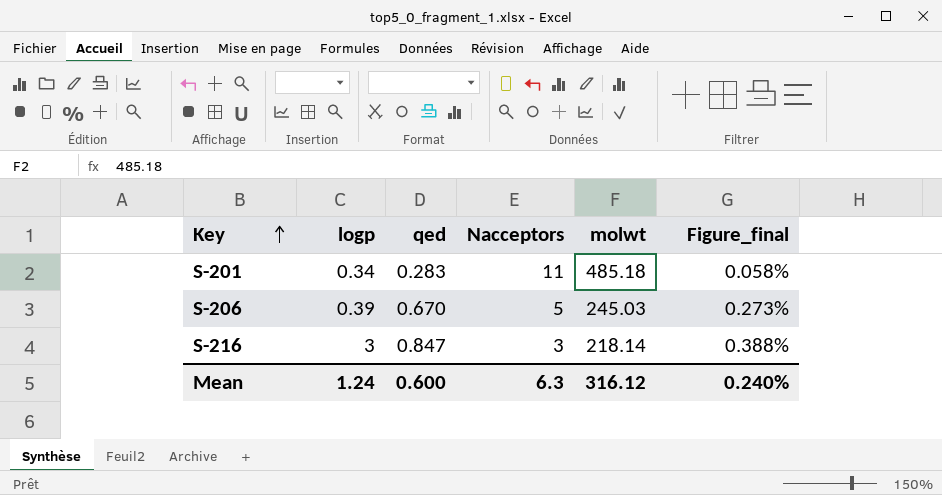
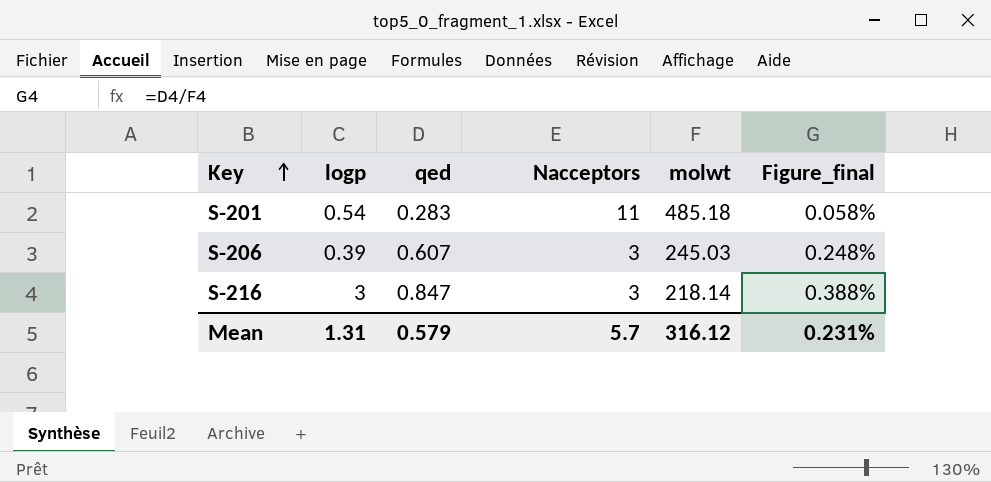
S-201 | logp: 0.34 -> 0.54
S-206 | qed: 0.670 -> 0.607
S-206 | Nacceptors: 5 -> 3
S-206 | Figure_final: 0.273% -> 0.248%
Mean | logp: 1.24 -> 1.31
Mean | qed: 0.600 -> 0.579
Mean | Nacceptors: 6.3 -> 5.7
Mean | Figure_final: 0.240% -> 0.231%

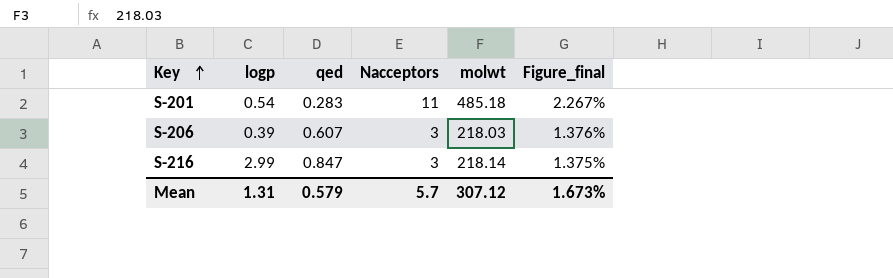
column Figure_final | formula: [qed] / [molwt] -> [Nacceptors] / [molwt]
S-206 | molwt: 245.03 -> 218.03
S-216 | logp: 3 -> 2.99
Mean | molwt: 316.12 -> 307.12
Mean | Figure_final: 0.231% -> 1.673%

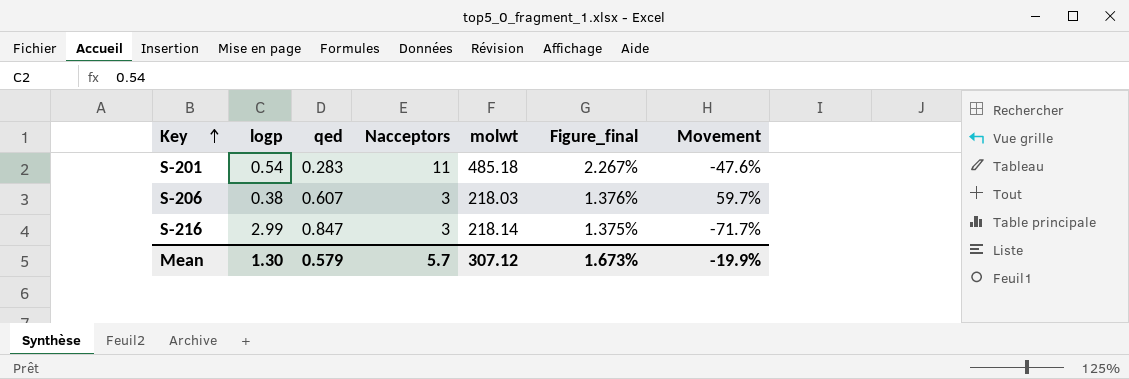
column Movement | formula: none -> ([qed] - [logp]) / [logp]
S-206 | logp: 0.39 -> 0.38
Mean | logp: 1.31 -> 1.30

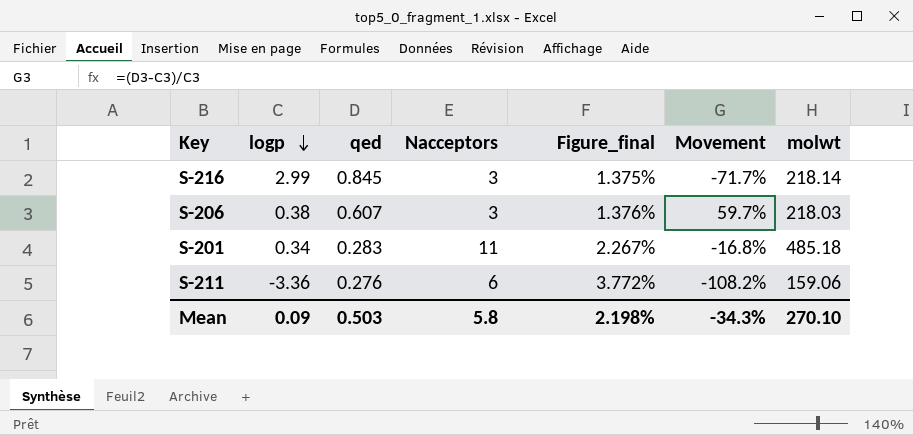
row order: Key ascending -> logp descending
column molwt | position: 5 -> 7
S-216 | qed: 0.847 -> 0.845
S-201 | logp: 0.54 -> 0.34
S-201 | Movement: -47.6% -> -16.8%
row S-211: none -> -3.36 | 0.276 | 6 | 3.772% | -108.2% | 159.06
Mean | logp: 1.30 -> 0.09
Mean | qed: 0.579 -> 0.503
Mean | Nacceptors: 5.7 -> 5.8
Mean | Figure_final: 1.673% -> 2.198%
Mean | Movement: -19.9% -> -34.3%
Mean | molwt: 307.12 -> 270.10

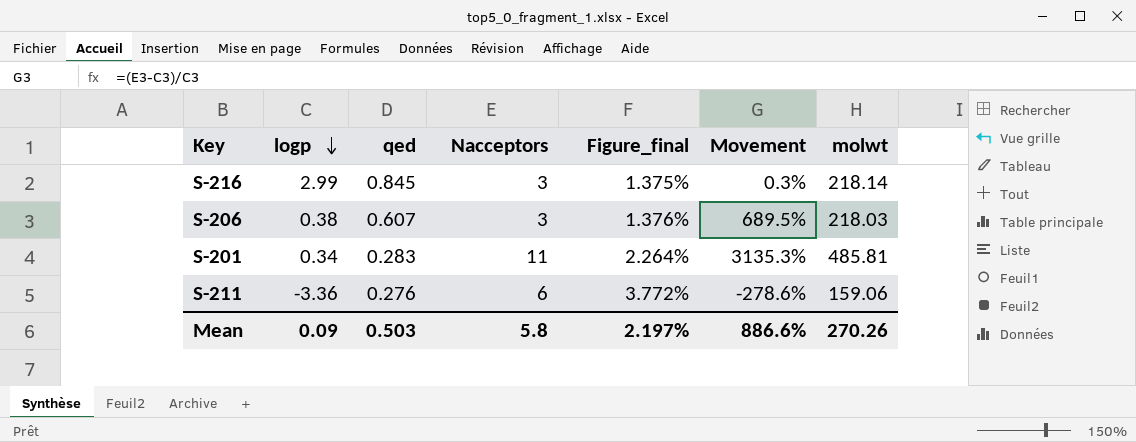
column Movement | formula: ([qed] - [logp]) / [logp] -> ([Nacceptors] - [logp]) / [logp]
S-201 | Figure_final: 2.267% -> 2.264%
S-201 | molwt: 485.18 -> 485.81
Mean | Figure_final: 2.198% -> 2.197%
Mean | Movement: -34.3% -> 886.6%
Mean | molwt: 270.10 -> 270.26

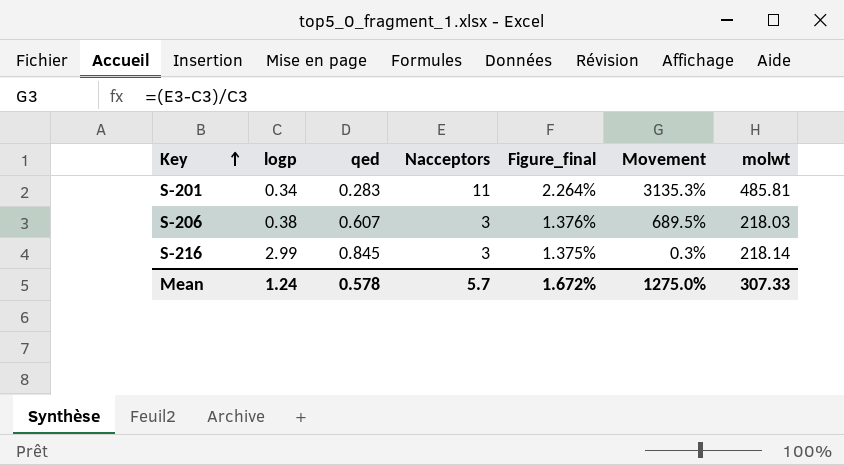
row order: logp descending -> Key ascending
row S-211: -3.36 | 0.276 | 6 | 3.772% | -278.6% | 159.06 -> none
Mean | logp: 0.09 -> 1.24
Mean | qed: 0.503 -> 0.578
Mean | Nacceptors: 5.8 -> 5.7
Mean | Figure_final: 2.197% -> 1.672%
Mean | Movement: 886.6% -> 1275.0%
Mean | molwt: 270.26 -> 307.33

